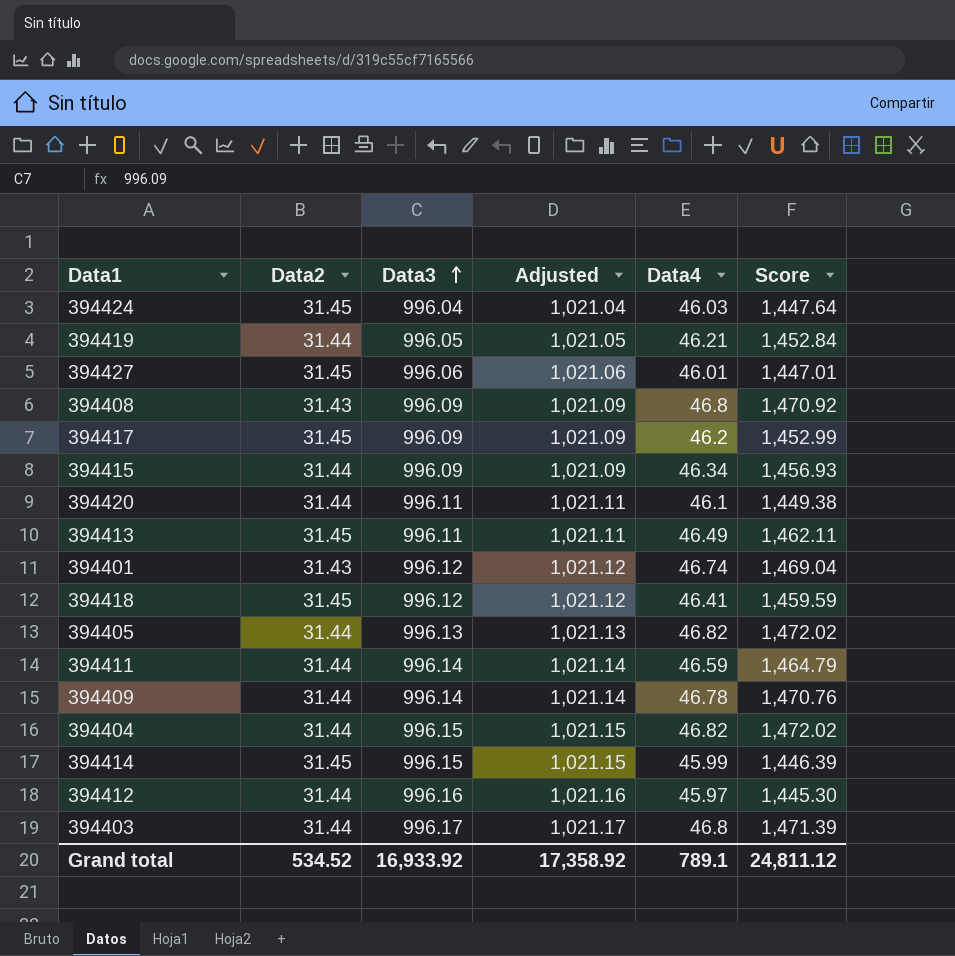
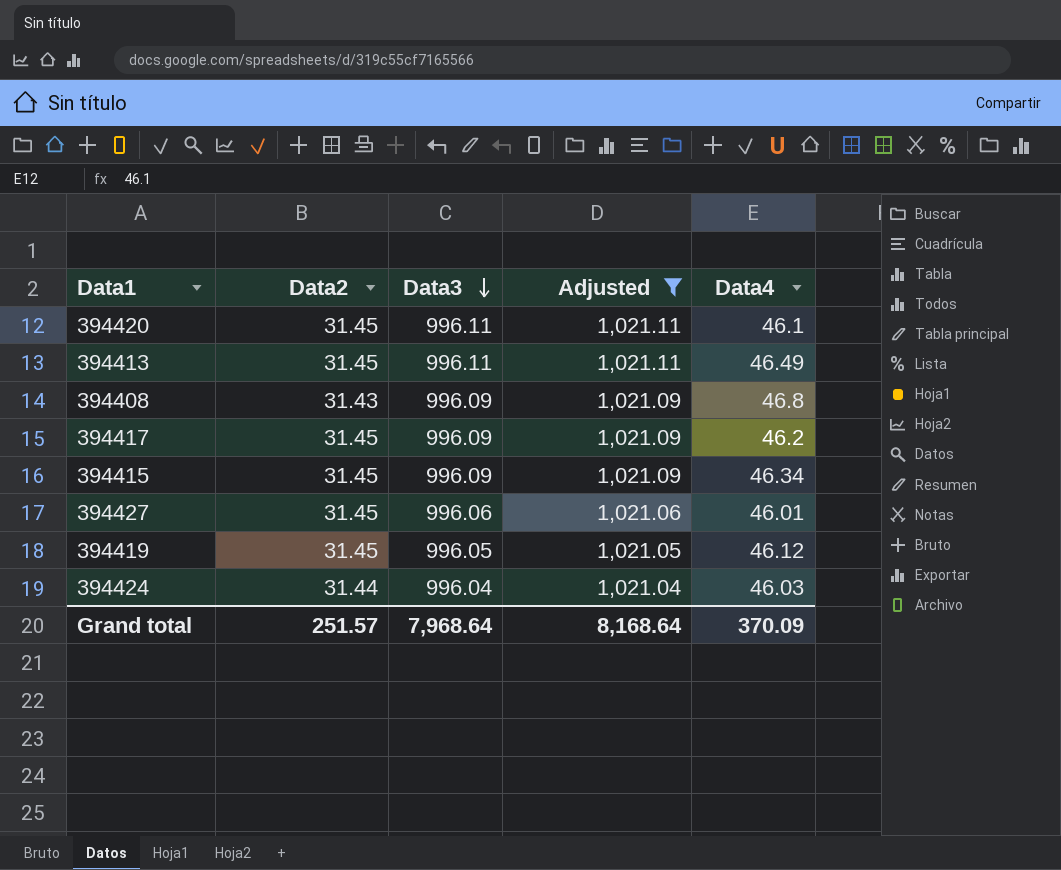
filter: none -> Adjusted <= 1,021.11
row order: Data3 ascending -> Data3 descending
column Score | formula: [Data2] * [Data4] -> none
394420 | Data2: 31.44 -> 31.45
394415 | Data2: 31.44 -> 31.45
394419 | Data2: 31.44 -> 31.45
394419 | Data4: 46.21 -> 46.12
394424 | Data2: 31.45 -> 31.44
Grand total | Data2: 534.52 -> 251.57
Grand total | Data3: 16,933.92 -> 7,968.64
Grand total | Adjusted: 17,358.92 -> 8,168.64
Grand total | Data4: 789.1 -> 370.09

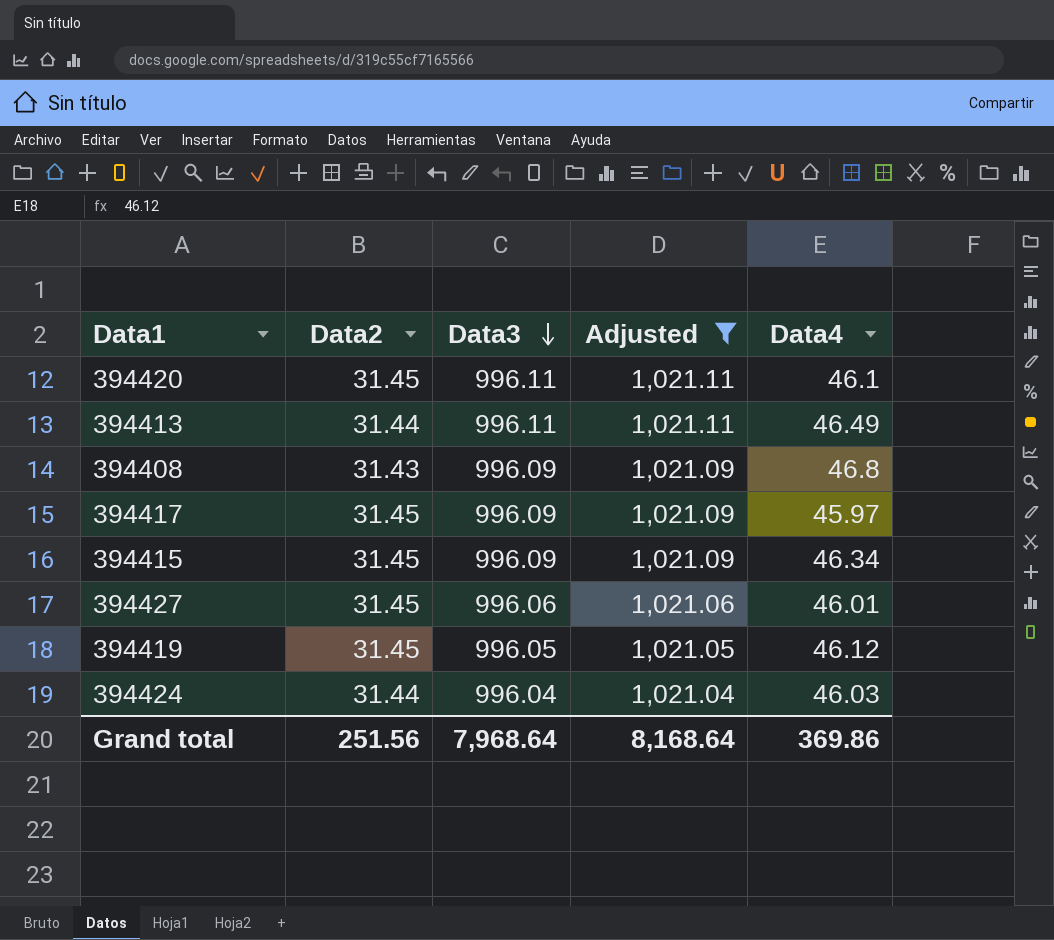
394413 | Data2: 31.45 -> 31.44
394417 | Data4: 46.2 -> 45.97
Grand total | Data2: 251.57 -> 251.56
Grand total | Data4: 370.09 -> 369.86

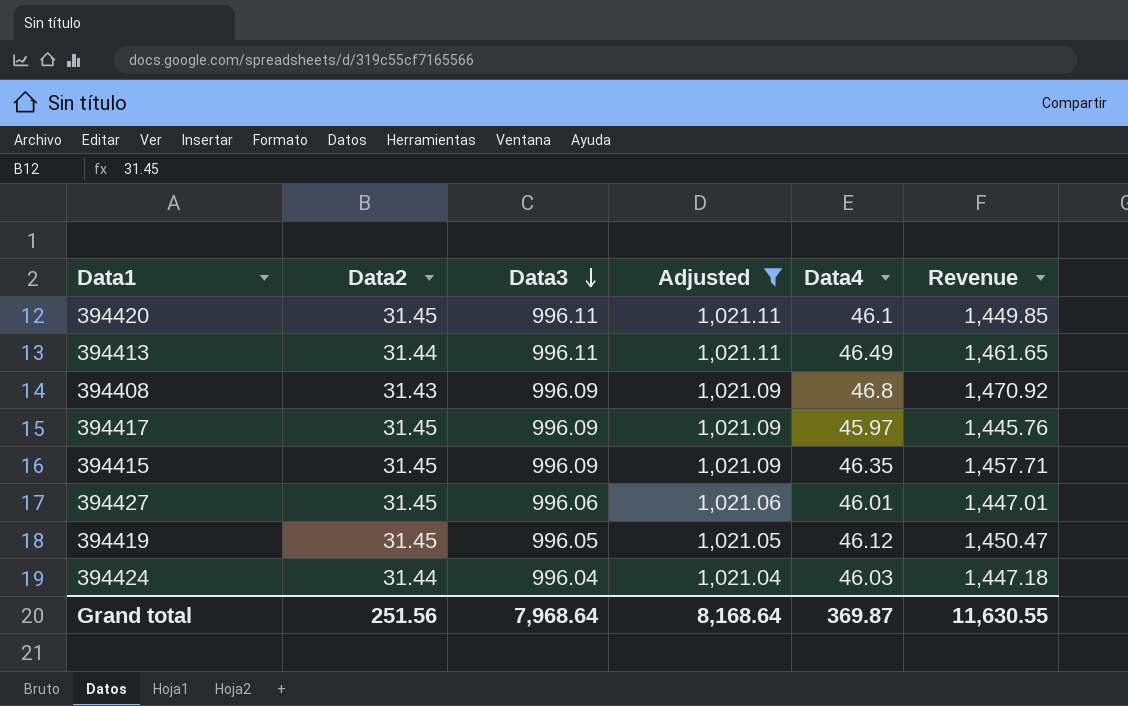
column Revenue | formula: none -> [Data2] * [Data4]
394415 | Data4: 46.34 -> 46.35
Grand total | Data4: 369.86 -> 369.87

